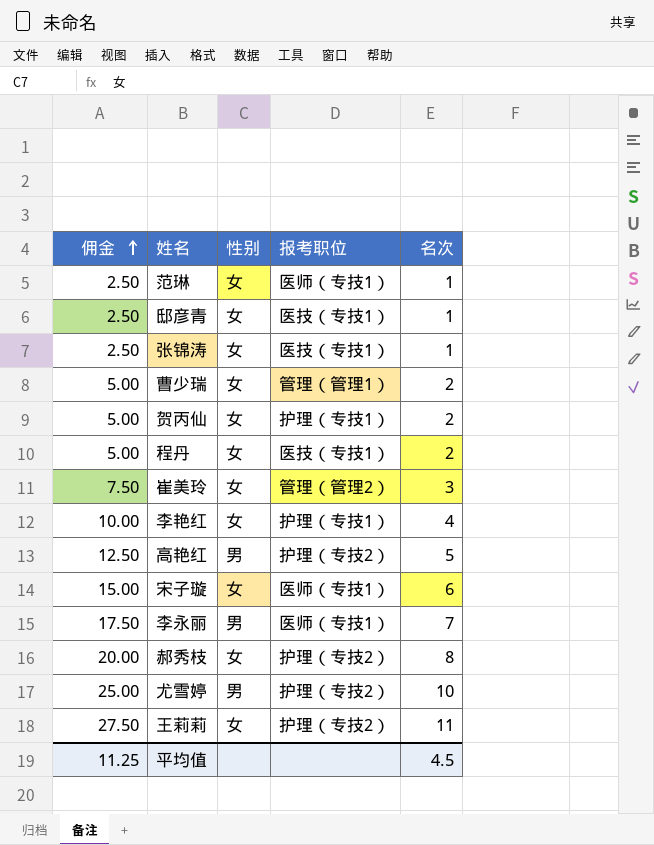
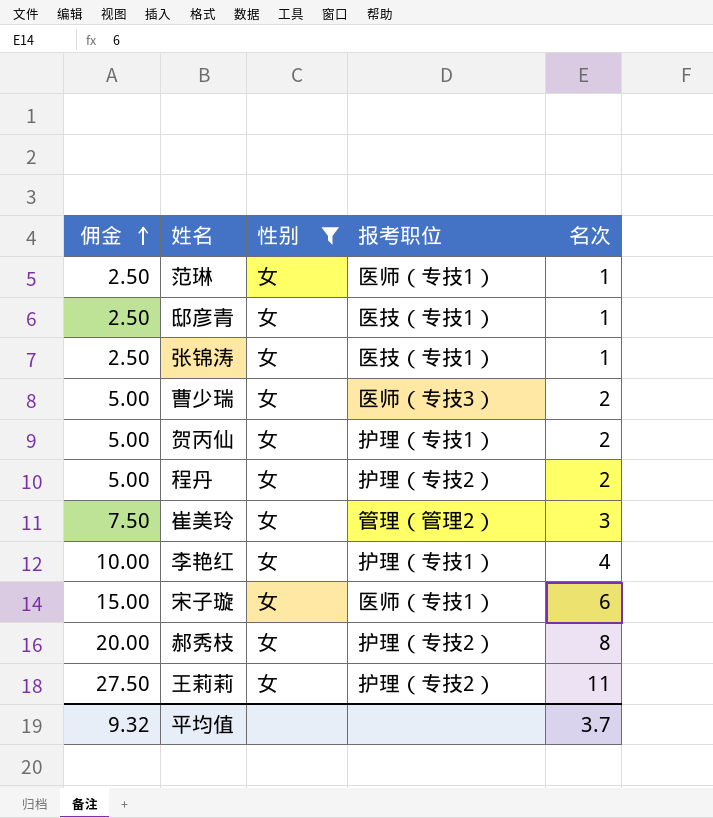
filter: none -> 性别 = 女
曹少瑞 | 报考职位: 管理（管理1） -> 医师（专技3）
程丹 | 报考职位: 医技（专技1） -> 护理（专技2）
平均值 | 佣金: 11.25 -> 9.32
平均值 | 名次: 4.5 -> 3.7

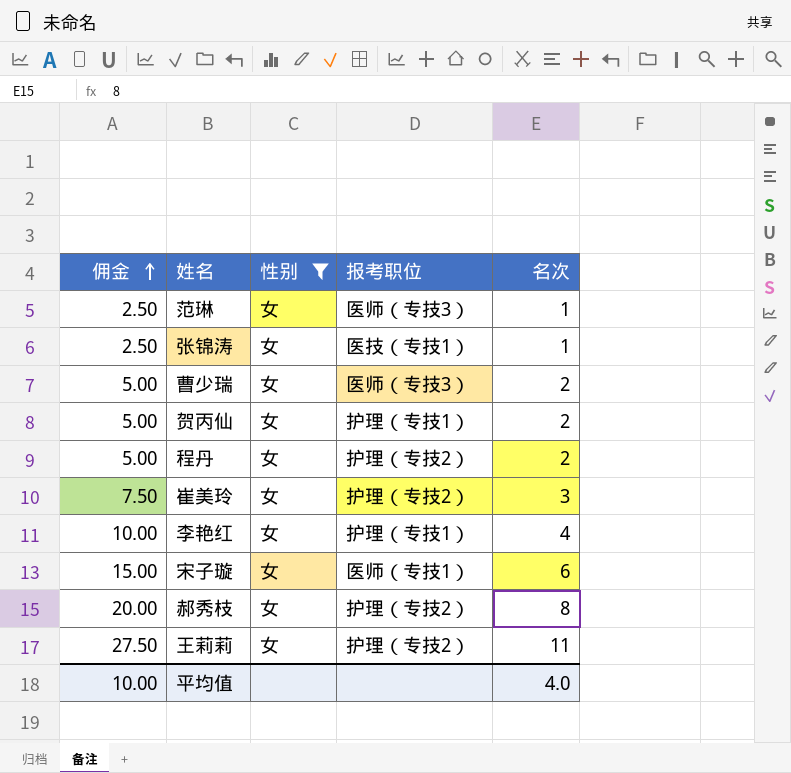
row 邸彦青: 2.50 | 女 | 医技（专技1） | 1 -> none
范琳 | 报考职位: 医师（专技1） -> 医师（专技3）
崔美玲 | 报考职位: 管理（管理2） -> 护理（专技2）
平均值 | 佣金: 9.32 -> 10.00
平均值 | 名次: 3.7 -> 4.0

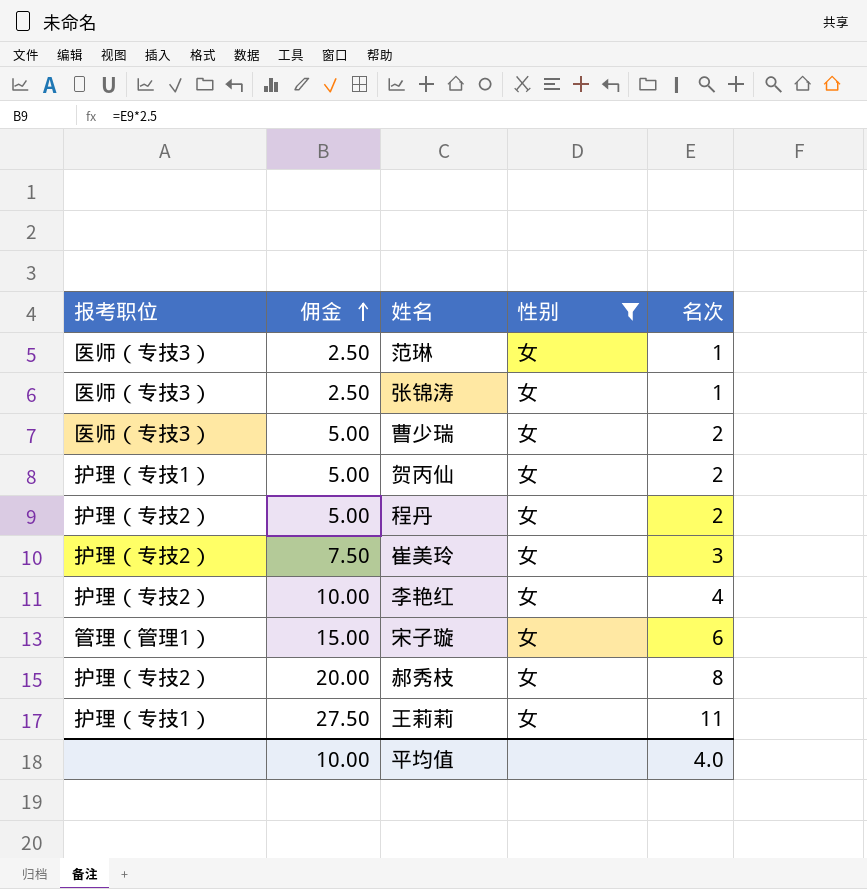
column 报考职位 | position: 4 -> 1
张锦涛 | 报考职位: 医技（专技1） -> 医师（专技3）
李艳红 | 报考职位: 护理（专技1） -> 护理（专技2）
宋子璇 | 报考职位: 医师（专技1） -> 管理（管理1）
王莉莉 | 报考职位: 护理（专技2） -> 护理（专技1）

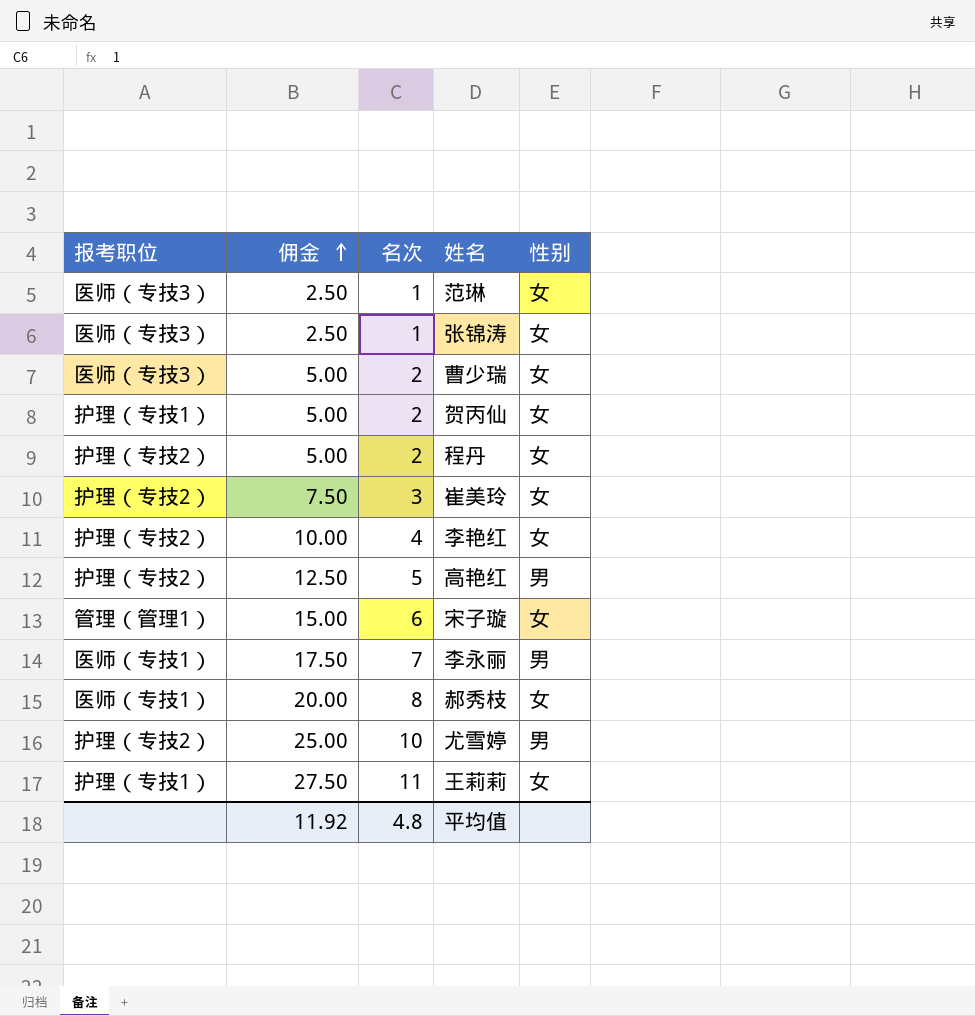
filter: 性别 = 女 -> none
column 名次 | position: 5 -> 3
郝秀枝 | 报考职位: 护理（专技2） -> 医师（专技1）
平均值 | 佣金: 10.00 -> 11.92
平均值 | 名次: 4.0 -> 4.8

